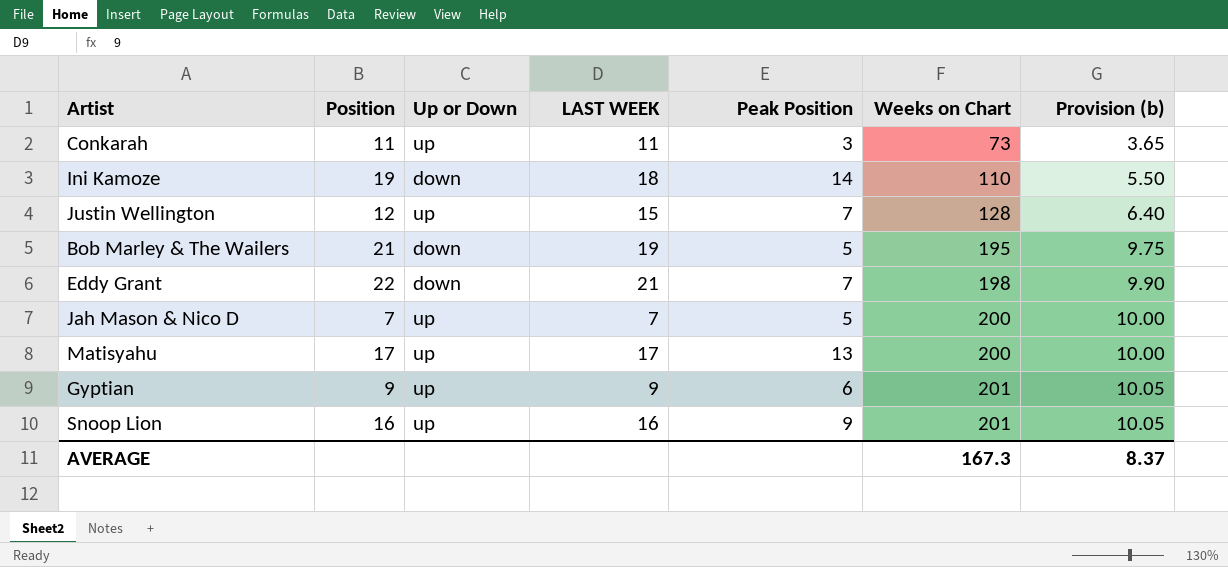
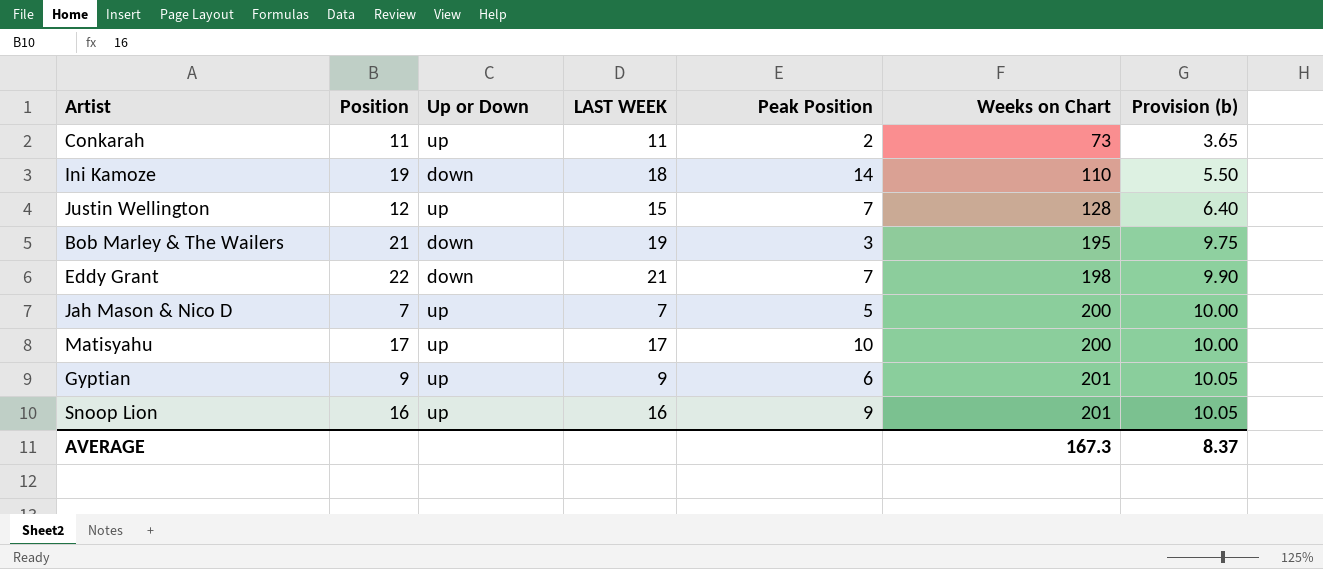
Conkarah | Peak Position: 3 -> 2
Bob Marley & The Wailers | Peak Position: 5 -> 3
Matisyahu | Peak Position: 13 -> 10

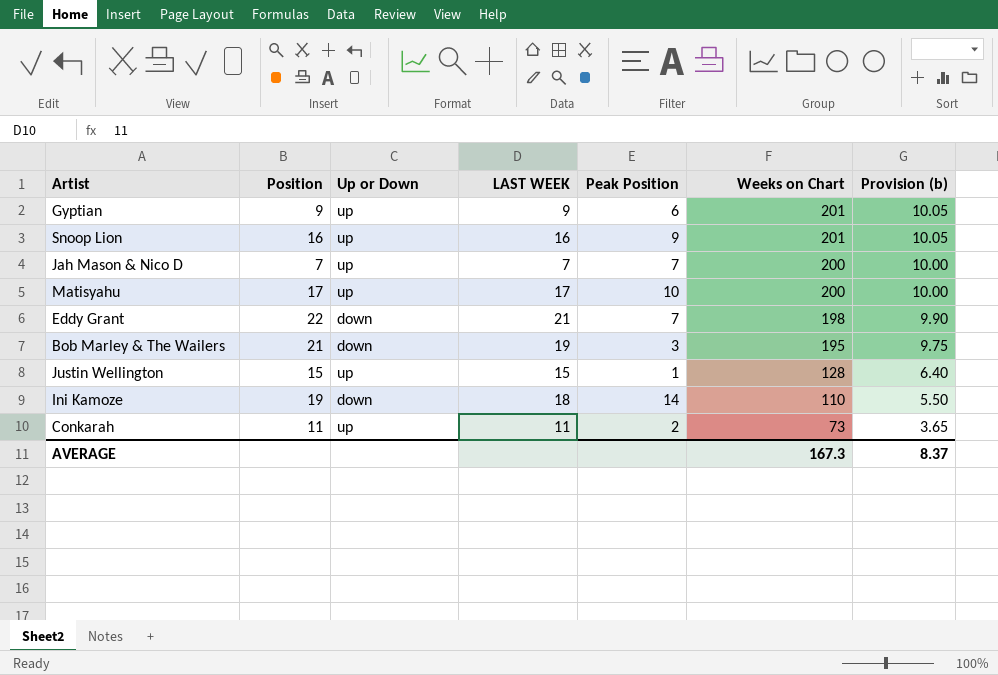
row order: Weeks on Chart ascending -> Weeks on Chart descending
Jah Mason & Nico D | Peak Position: 5 -> 7
Justin Wellington | Position: 12 -> 15
Justin Wellington | Peak Position: 7 -> 1

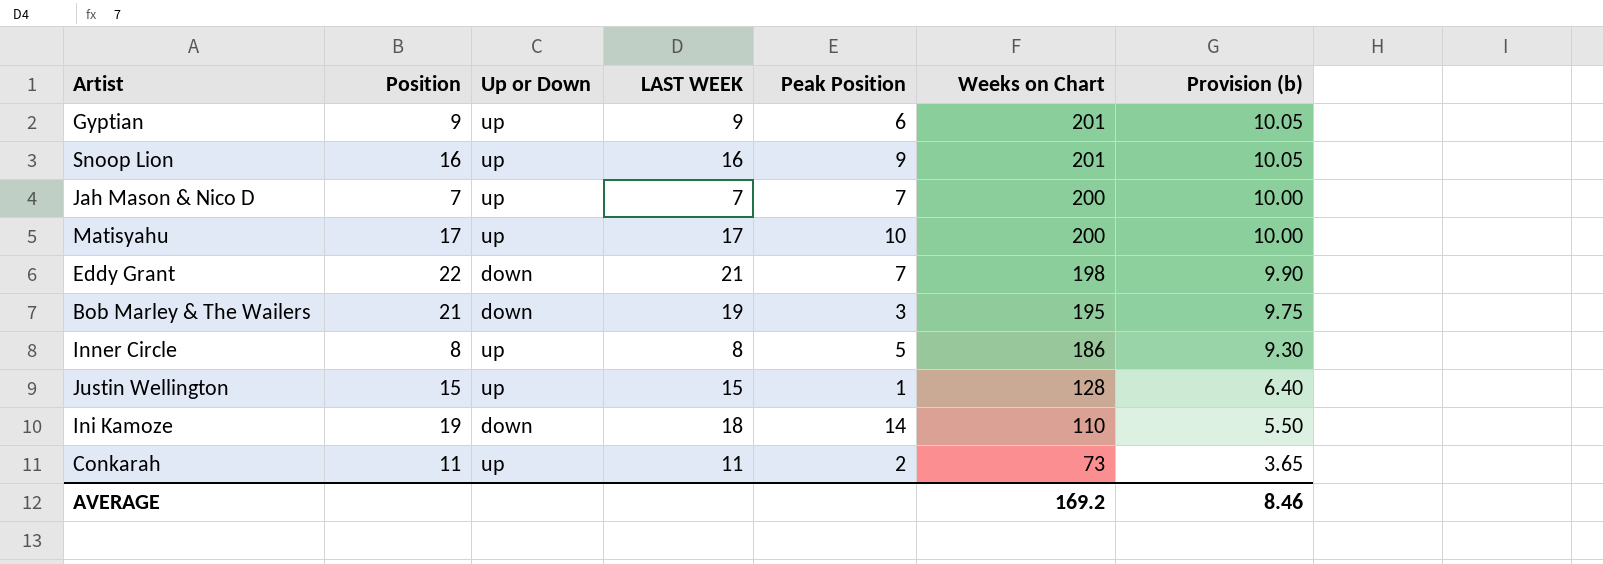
row Inner Circle: none -> 8 | up | 8 | 5 | 186 | 9.30
AVERAGE | Weeks on Chart: 167.3 -> 169.2
AVERAGE | Provision (b): 8.37 -> 8.46

